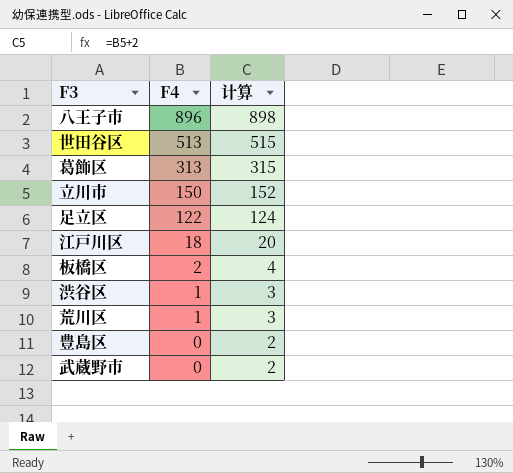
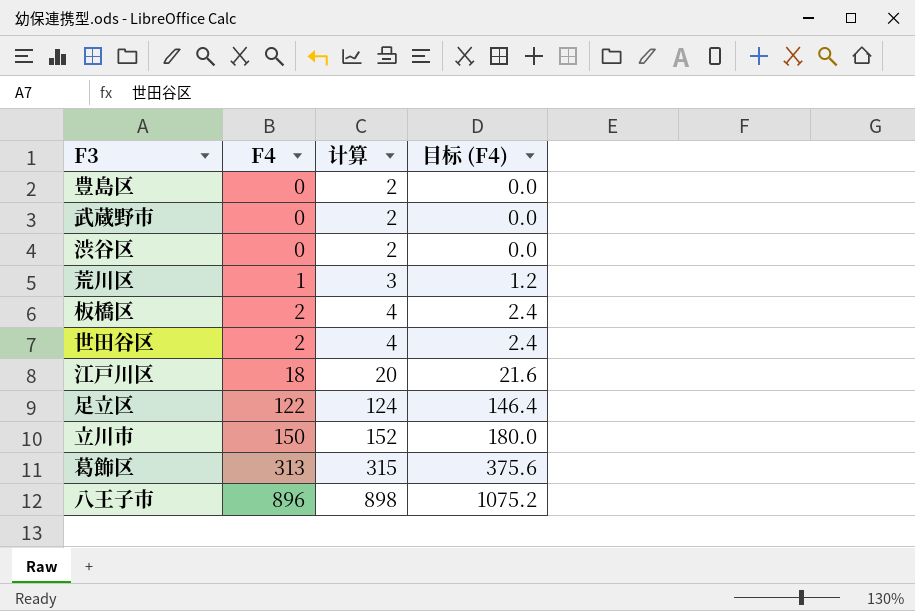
row order: F4 descending -> F4 ascending
column 目标 (F4) | formula: none -> [F4] * 1.2
渋谷区 | F4: 1 -> 0
渋谷区 | 计算: 3 -> 2
世田谷区 | F4: 513 -> 2
世田谷区 | 计算: 515 -> 4

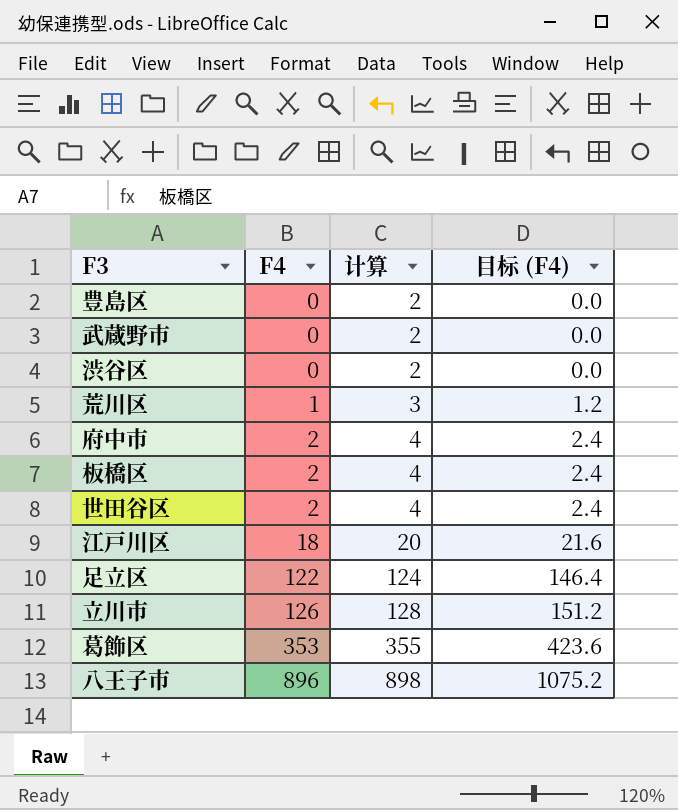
row 府中市: none -> 2 | 4 | 2.4
立川市 | F4: 150 -> 126
立川市 | 计算: 152 -> 128
立川市 | 目标 (F4): 180.0 -> 151.2
葛飾区 | F4: 313 -> 353
葛飾区 | 计算: 315 -> 355
葛飾区 | 目标 (F4): 375.6 -> 423.6

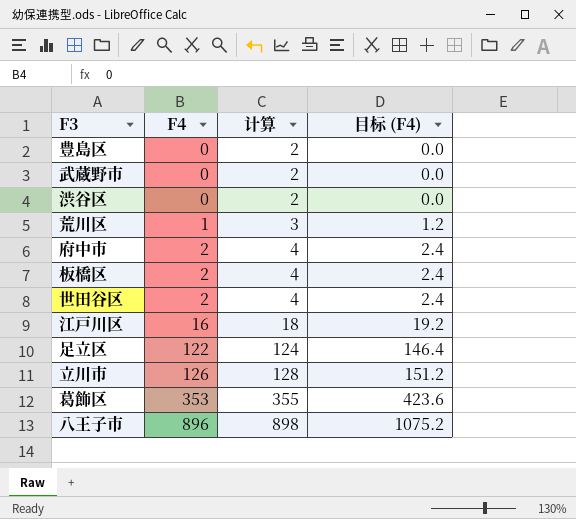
江戸川区 | F4: 18 -> 16
江戸川区 | 计算: 20 -> 18
江戸川区 | 目标 (F4): 21.6 -> 19.2

